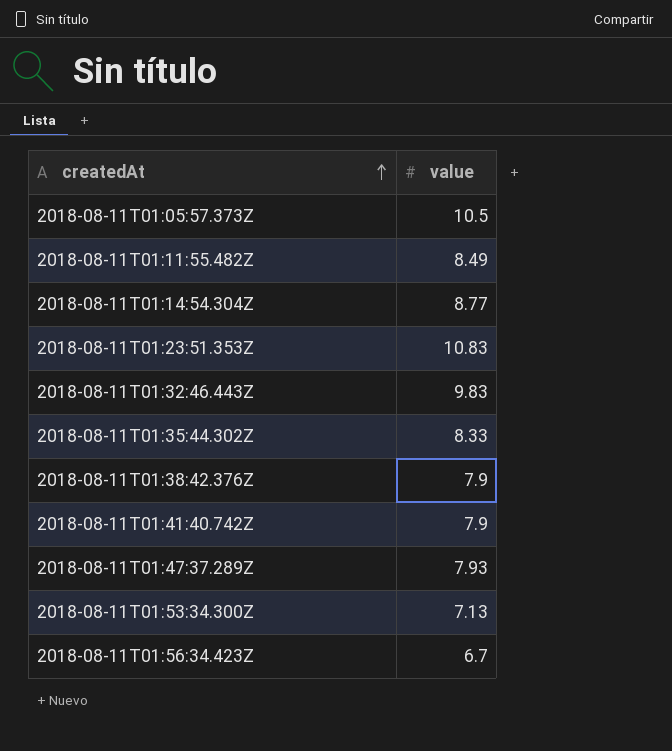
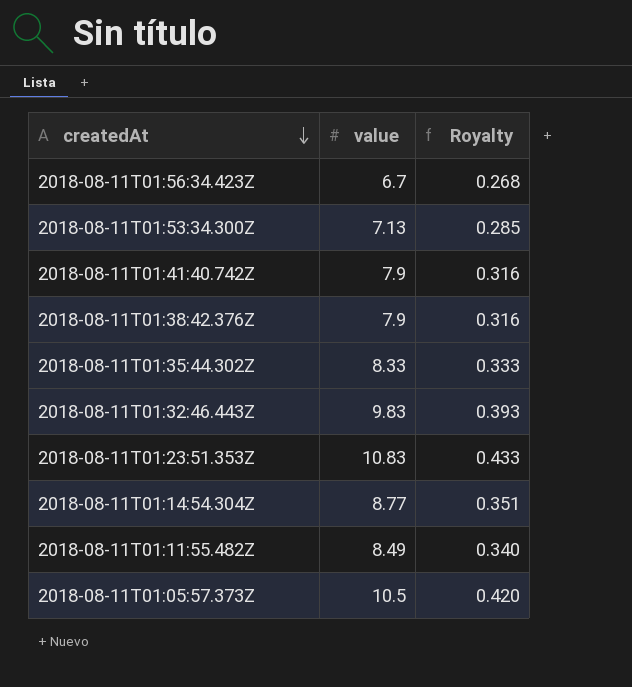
row order: createdAt ascending -> createdAt descending
column Royalty | formula: none -> [value] * 0.04
row 2018-08-11T01:47:37.289Z: 7.93 -> none

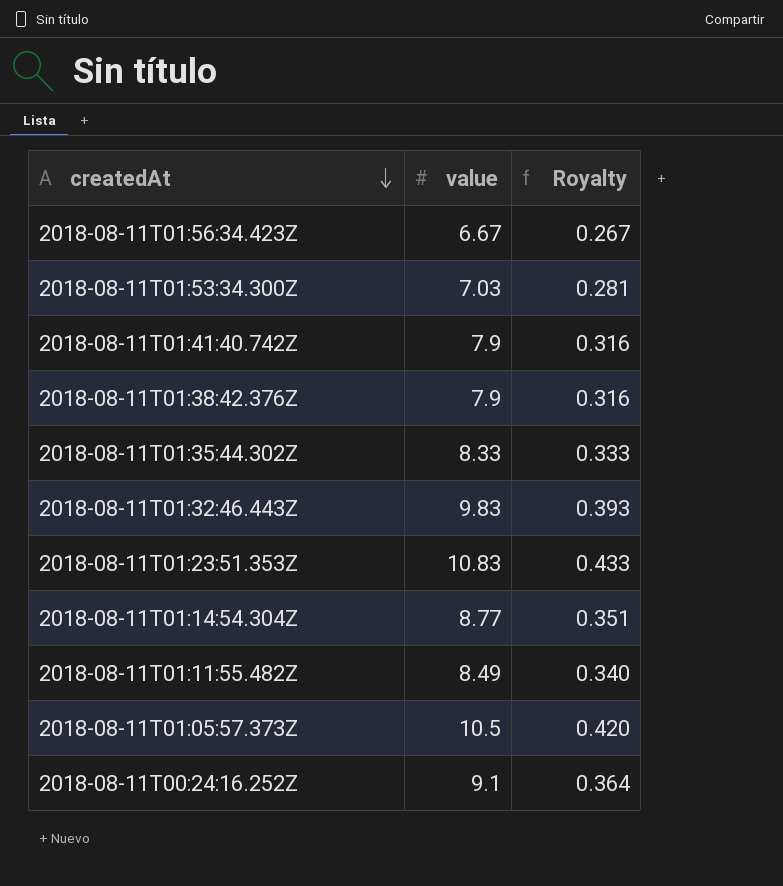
2018-08-11T01:56:34.423Z | value: 6.7 -> 6.67
2018-08-11T01:56:34.423Z | Royalty: 0.268 -> 0.267
2018-08-11T01:53:34.300Z | value: 7.13 -> 7.03
2018-08-11T01:53:34.300Z | Royalty: 0.285 -> 0.281
row 2018-08-11T00:24:16.252Z: none -> 9.1 | 0.364

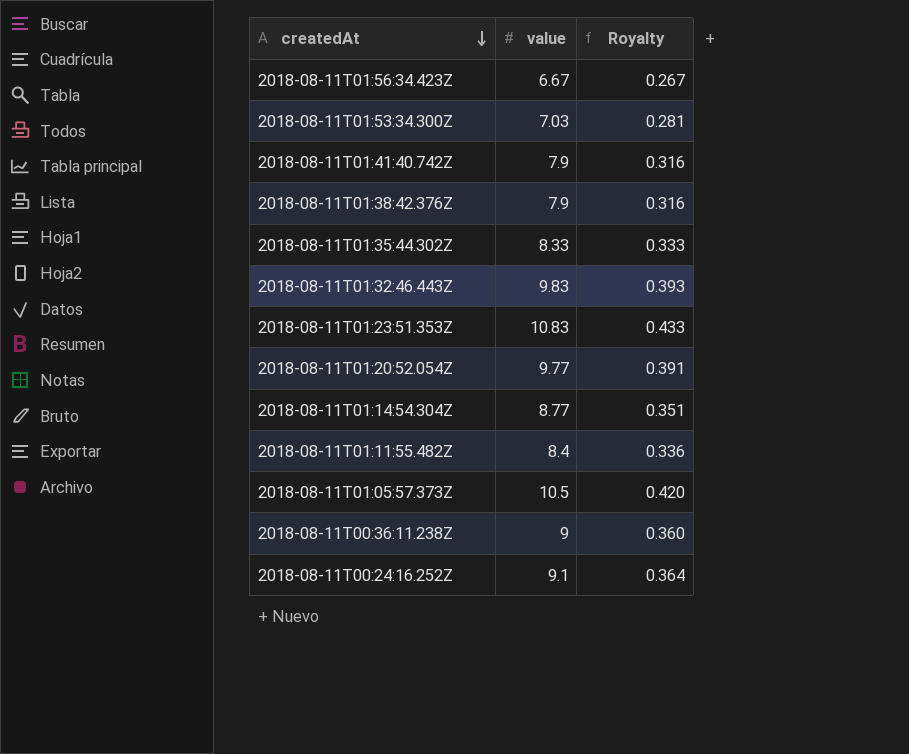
row 2018-08-11T01:20:52.054Z: none -> 9.77 | 0.391
2018-08-11T01:11:55.482Z | value: 8.49 -> 8.4
2018-08-11T01:11:55.482Z | Royalty: 0.340 -> 0.336
row 2018-08-11T00:36:11.238Z: none -> 9 | 0.360

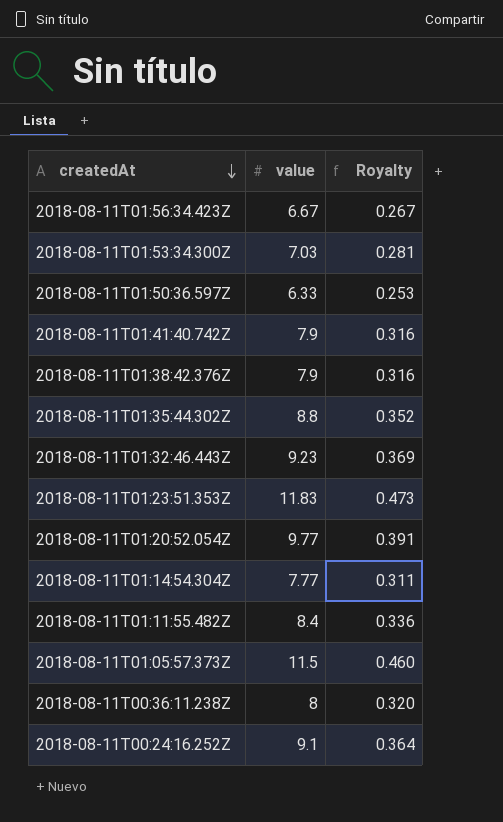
row 2018-08-11T01:50:36.597Z: none -> 6.33 | 0.253
2018-08-11T01:35:44.302Z | value: 8.33 -> 8.8
2018-08-11T01:35:44.302Z | Royalty: 0.333 -> 0.352
2018-08-11T01:32:46.443Z | value: 9.83 -> 9.23
2018-08-11T01:32:46.443Z | Royalty: 0.393 -> 0.369
2018-08-11T01:23:51.353Z | value: 10.83 -> 11.83
2018-08-11T01:23:51.353Z | Royalty: 0.433 -> 0.473
2018-08-11T01:14:54.304Z | value: 8.77 -> 7.77
2018-08-11T01:14:54.304Z | Royalty: 0.351 -> 0.311
2018-08-11T01:05:57.373Z | value: 10.5 -> 11.5
2018-08-11T01:05:57.373Z | Royalty: 0.420 -> 0.460
2018-08-11T00:36:11.238Z | value: 9 -> 8
2018-08-11T00:36:11.238Z | Royalty: 0.360 -> 0.320

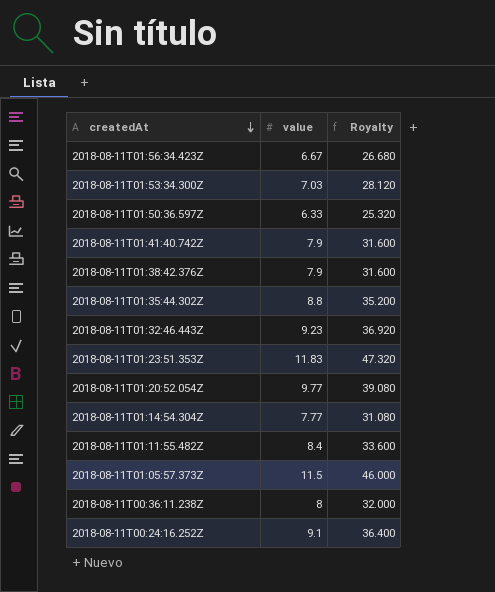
column Royalty | formula: [value] * 0.04 -> [value] * 4

